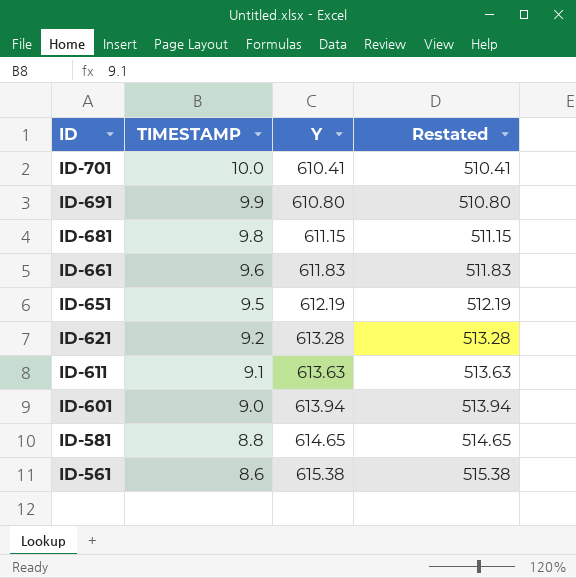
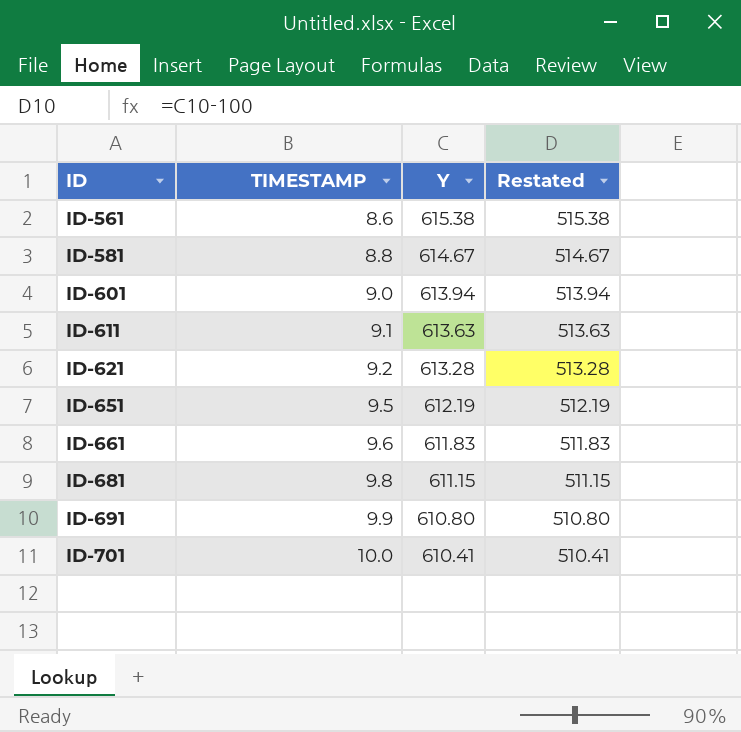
row order: ID descending -> ID ascending
ID-581 | Y: 614.65 -> 614.67
ID-581 | Restated: 514.65 -> 514.67

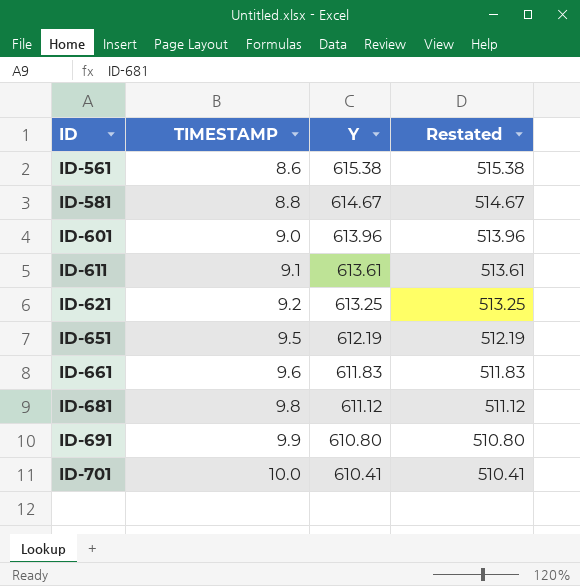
ID-601 | Y: 613.94 -> 613.96
ID-601 | Restated: 513.94 -> 513.96
ID-611 | Y: 613.63 -> 613.61
ID-611 | Restated: 513.63 -> 513.61
ID-621 | Y: 613.28 -> 613.25
ID-621 | Restated: 513.28 -> 513.25
ID-681 | Y: 611.15 -> 611.12
ID-681 | Restated: 511.15 -> 511.12

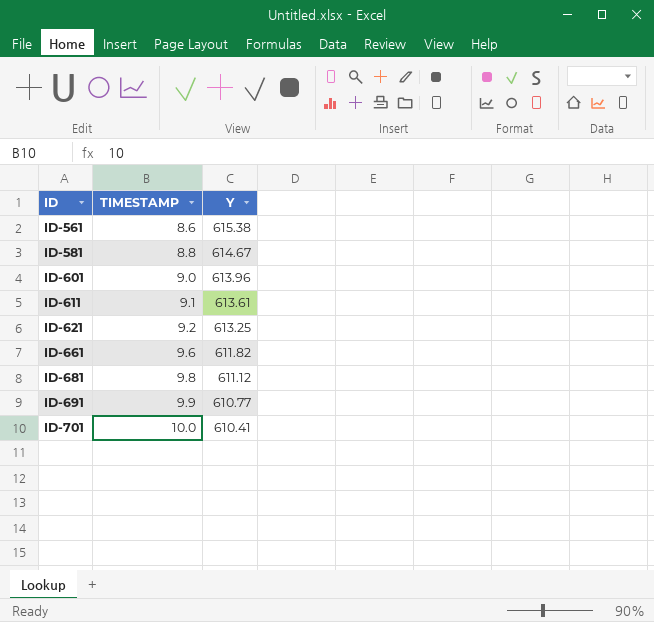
column Restated | formula: [Y] - 100 -> none
row ID-651: 9.5 | 612.19 | 512.19 -> none
ID-661 | Y: 611.83 -> 611.82
ID-691 | Y: 610.80 -> 610.77

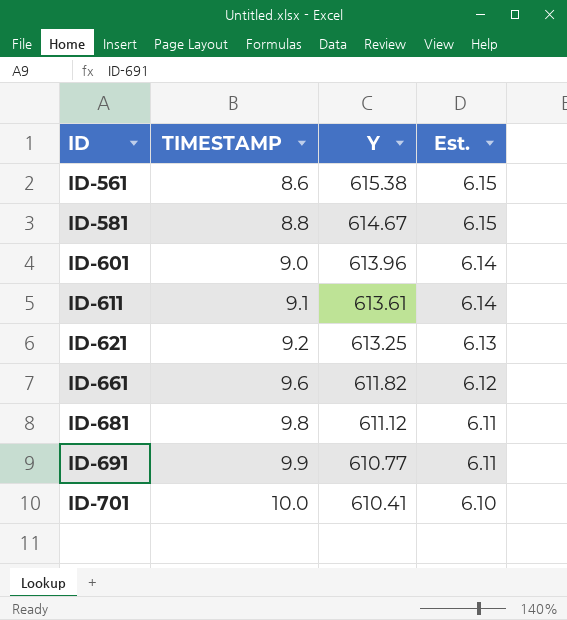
column Est. | formula: none -> [Y] * 0.01

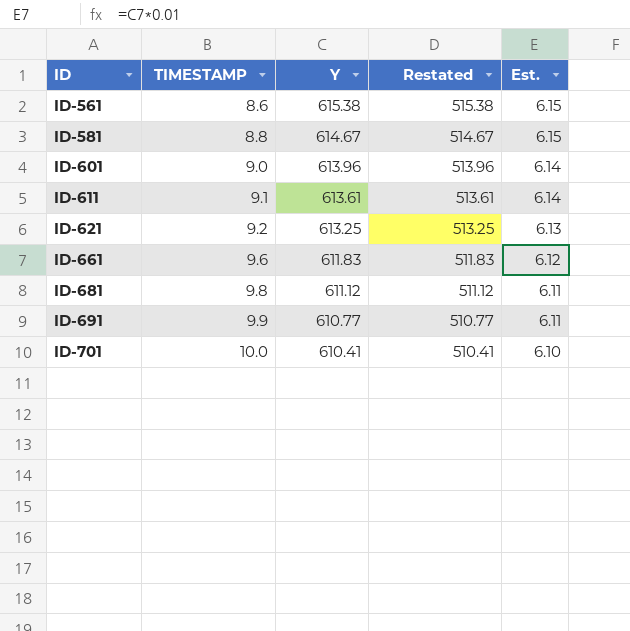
column Restated | formula: none -> [Y] - 100
ID-661 | Y: 611.82 -> 611.83

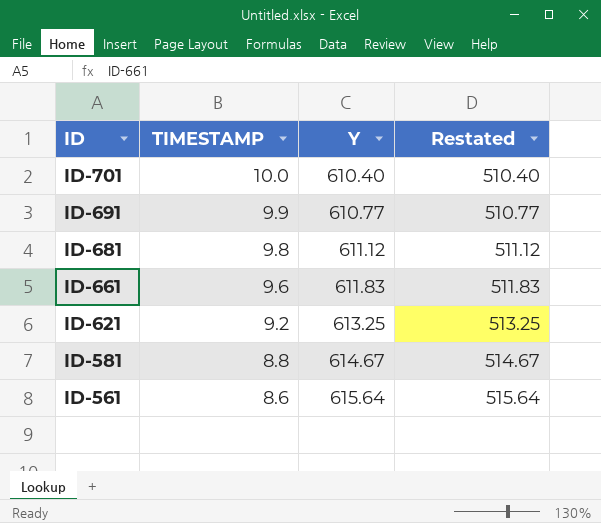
row order: ID ascending -> ID descending
column Est. | formula: [Y] * 0.01 -> none
row ID-601: 9.0 | 613.96 | 513.96 | 6.14 -> none
row ID-611: 9.1 | 613.61 | 513.61 | 6.14 -> none
ID-701 | Y: 610.41 -> 610.40
ID-701 | Restated: 510.41 -> 510.40
ID-561 | Y: 615.38 -> 615.64
ID-561 | Restated: 515.38 -> 515.64

